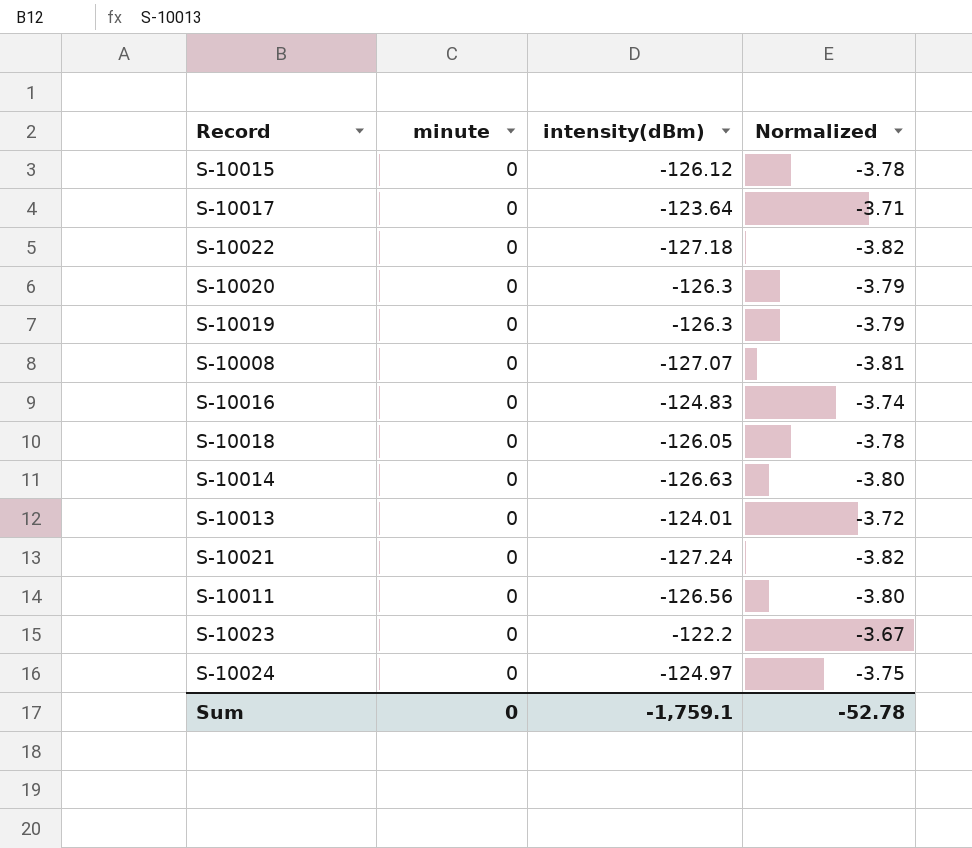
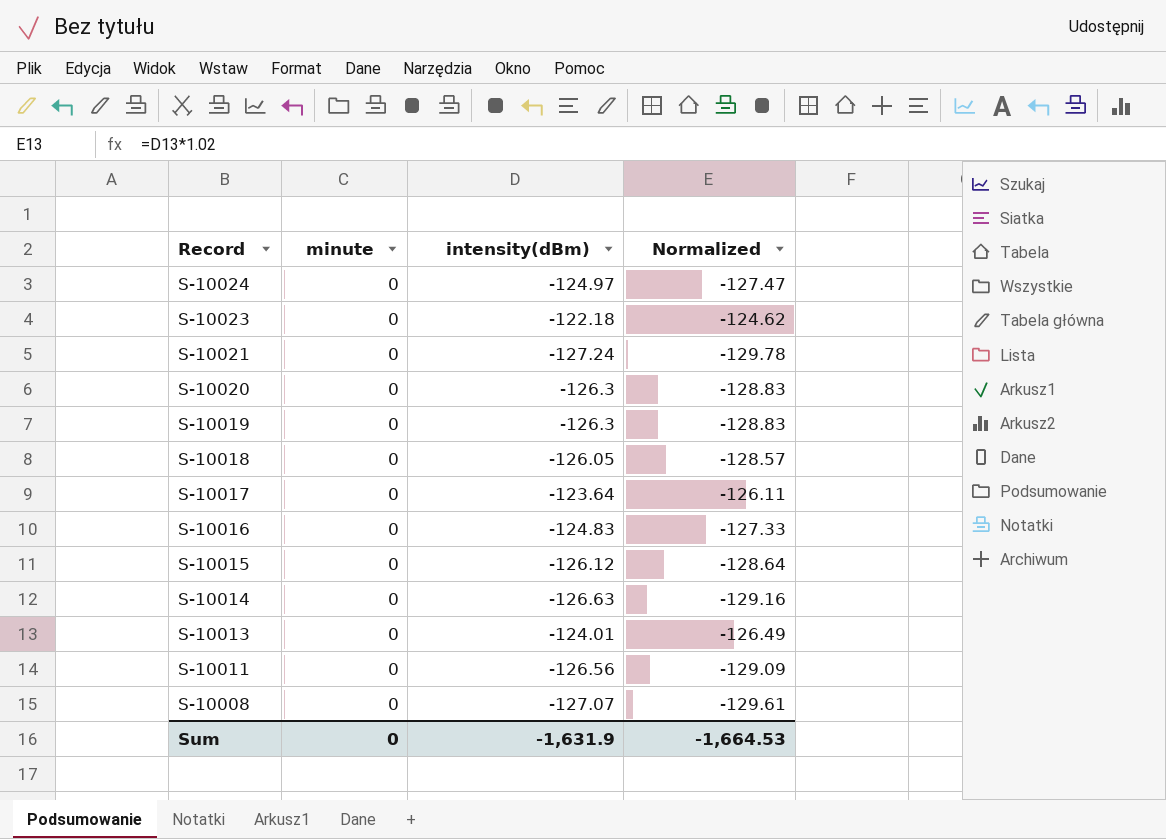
row order: none -> Record descending
column Normalized | formula: [intensity(dBm)] * 0.03 -> [intensity(dBm)] * 1.02
row S-10022: 0 | -127.18 | -3.82 -> none
S-10023 | intensity(dBm): -122.2 -> -122.18
Sum | intensity(dBm): -1,759.1 -> -1,631.9
Sum | Normalized: -52.78 -> -1,664.53

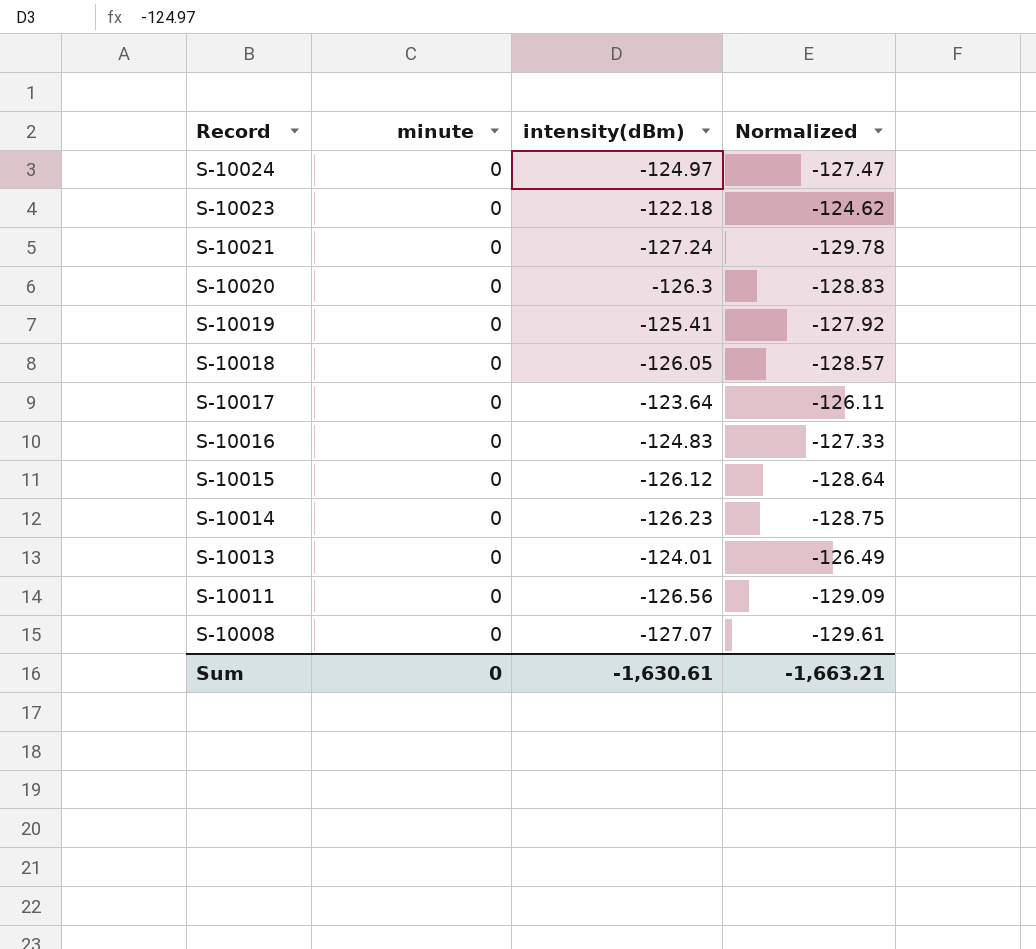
S-10019 | intensity(dBm): -126.3 -> -125.41
S-10019 | Normalized: -128.83 -> -127.92
S-10014 | intensity(dBm): -126.63 -> -126.23
S-10014 | Normalized: -129.16 -> -128.75
Sum | intensity(dBm): -1,631.9 -> -1,630.61
Sum | Normalized: -1,664.53 -> -1,663.21

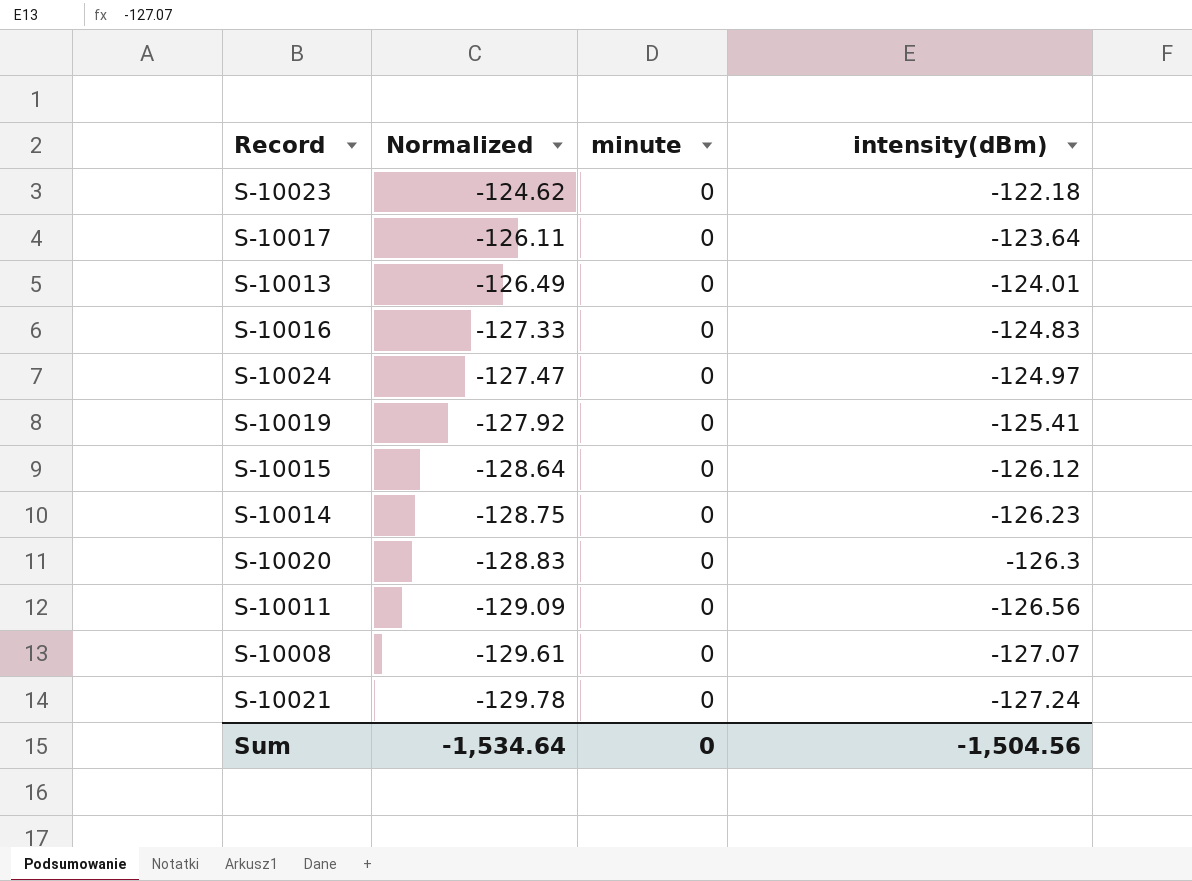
row order: Record descending -> Normalized descending
column Normalized | position: 4 -> 2
row S-10018: 0 | -126.05 | -128.57 -> none
Sum | Normalized: -1,663.21 -> -1,534.64
Sum | intensity(dBm): -1,630.61 -> -1,504.56

